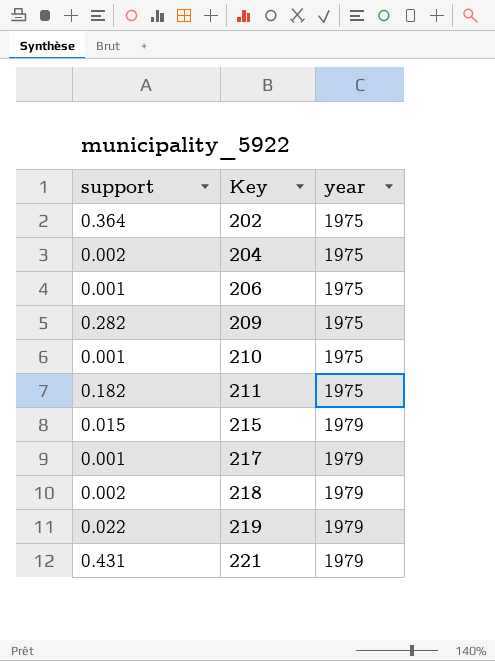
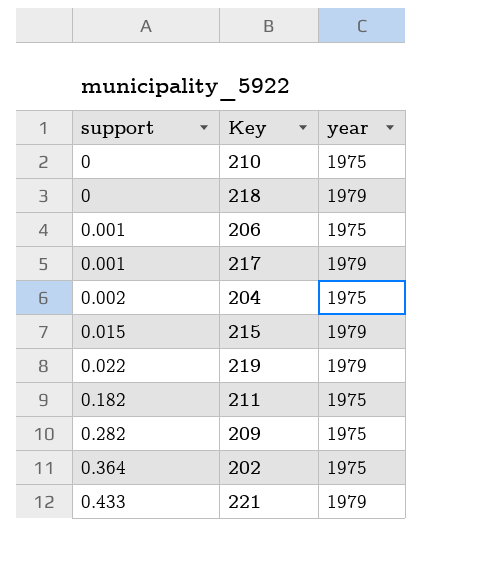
row order: Key ascending -> support ascending
210 | support: 0.001 -> 0
218 | support: 0.002 -> 0
221 | support: 0.431 -> 0.433

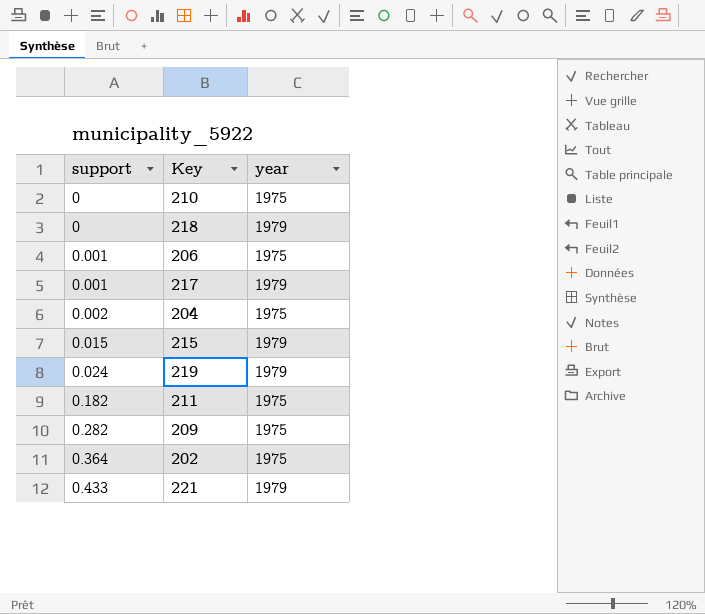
219 | support: 0.022 -> 0.024

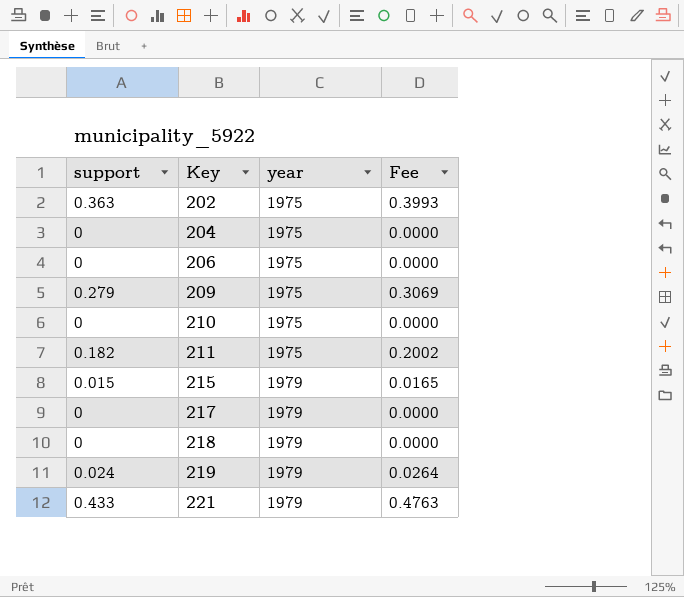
row order: support ascending -> Key ascending
column Fee | formula: none -> [support] * 1.1
202 | support: 0.364 -> 0.363
204 | support: 0.002 -> 0
206 | support: 0.001 -> 0
209 | support: 0.282 -> 0.279
217 | support: 0.001 -> 0

